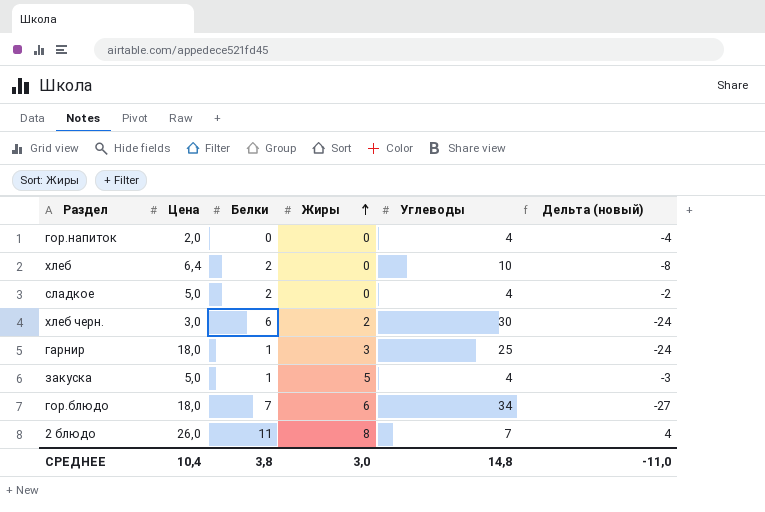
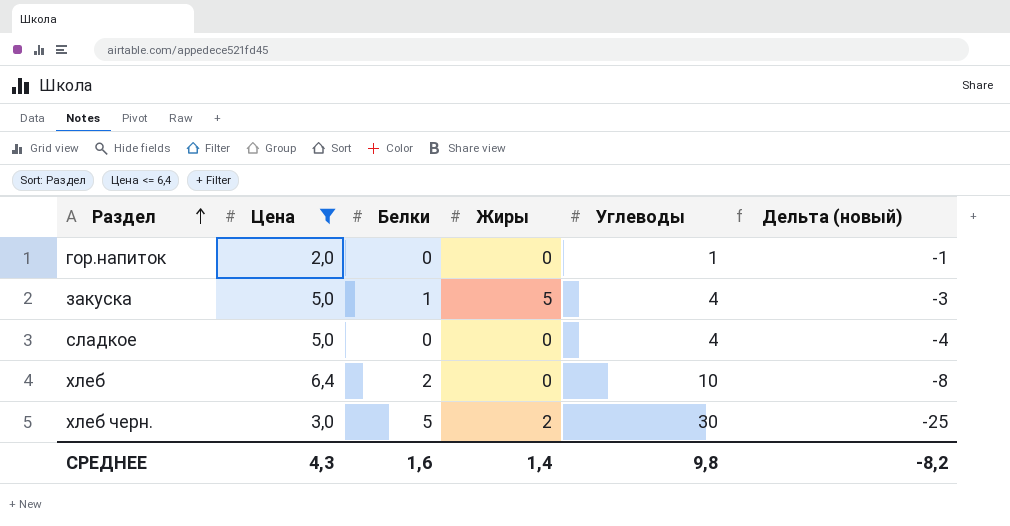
filter: none -> Цена <= 6,4
row order: Жиры ascending -> Раздел ascending
гор.напиток | Углеводы: 4 -> 1
гор.напиток | Дельта (новый): -4 -> -1
сладкое | Белки: 2 -> 0
сладкое | Дельта (новый): -2 -> -4
хлеб черн. | Белки: 6 -> 5
хлеб черн. | Дельта (новый): -24 -> -25
СРЕДНЕЕ | Цена: 10,4 -> 4,3
СРЕДНЕЕ | Белки: 3,8 -> 1,6
СРЕДНЕЕ | Жиры: 3,0 -> 1,4
СРЕДНЕЕ | Углеводы: 14,8 -> 9,8
СРЕДНЕЕ | Дельта (новый): -11,0 -> -8,2

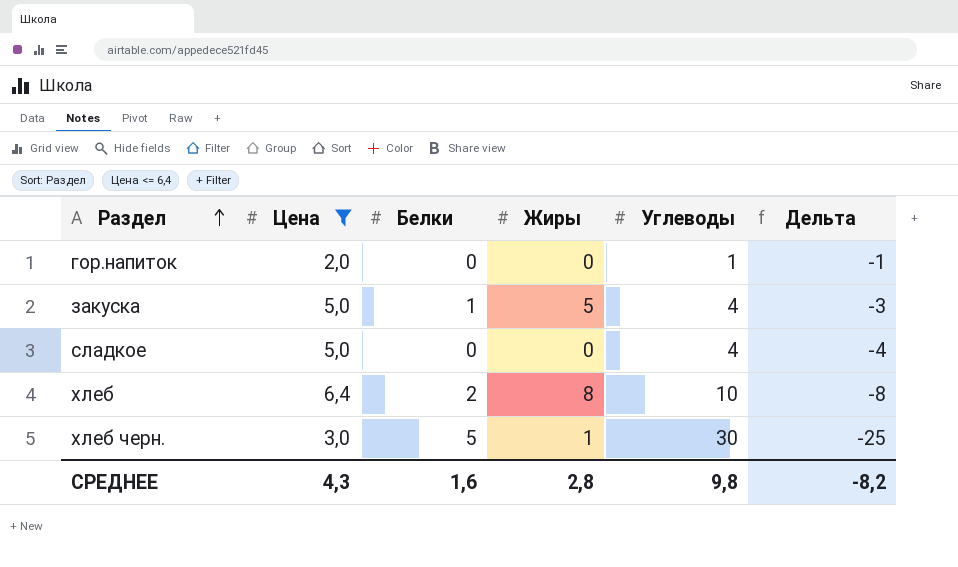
column name: Дельта (новый) -> Дельта
хлеб | Жиры: 0 -> 8
хлеб черн. | Жиры: 2 -> 1
СРЕДНЕЕ | Жиры: 1,4 -> 2,8

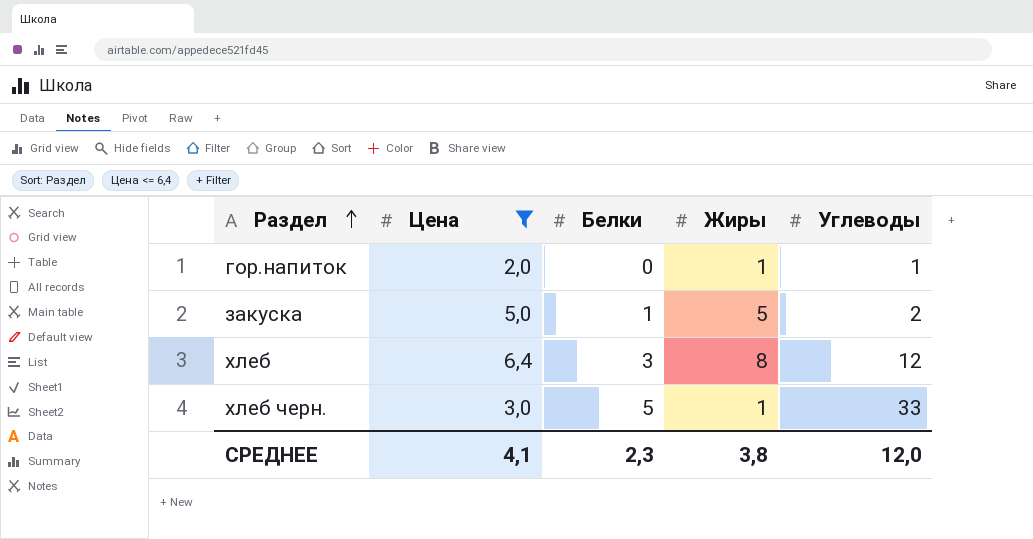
column Дельта | formula: [Белки] - [Углеводы] -> none
row сладкое: 5,0 | 0 | 0 | 4 | -4 -> none
гор.напиток | Жиры: 0 -> 1
закуска | Углеводы: 4 -> 2
хлеб | Белки: 2 -> 3
хлеб | Углеводы: 10 -> 12
хлеб черн. | Углеводы: 30 -> 33
СРЕДНЕЕ | Цена: 4,3 -> 4,1
СРЕДНЕЕ | Белки: 1,6 -> 2,3
СРЕДНЕЕ | Жиры: 2,8 -> 3,8
СРЕДНЕЕ | Углеводы: 9,8 -> 12,0

